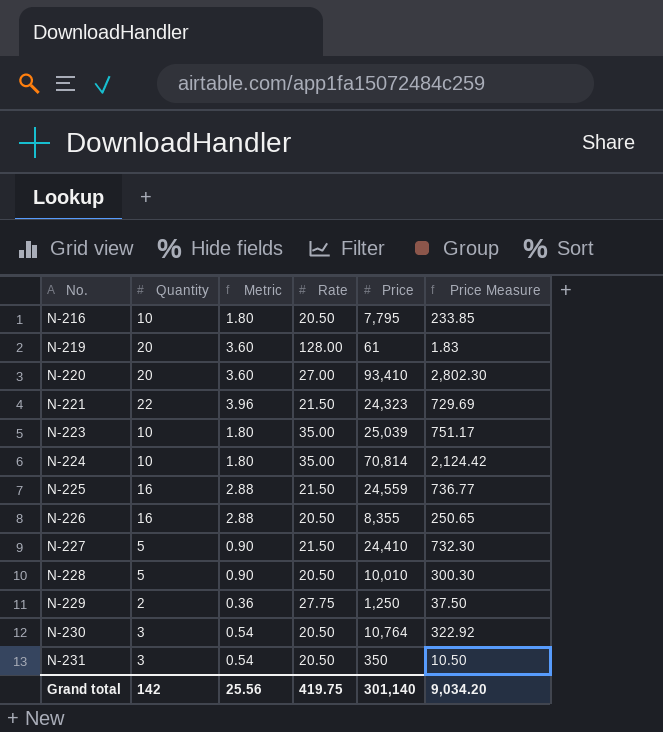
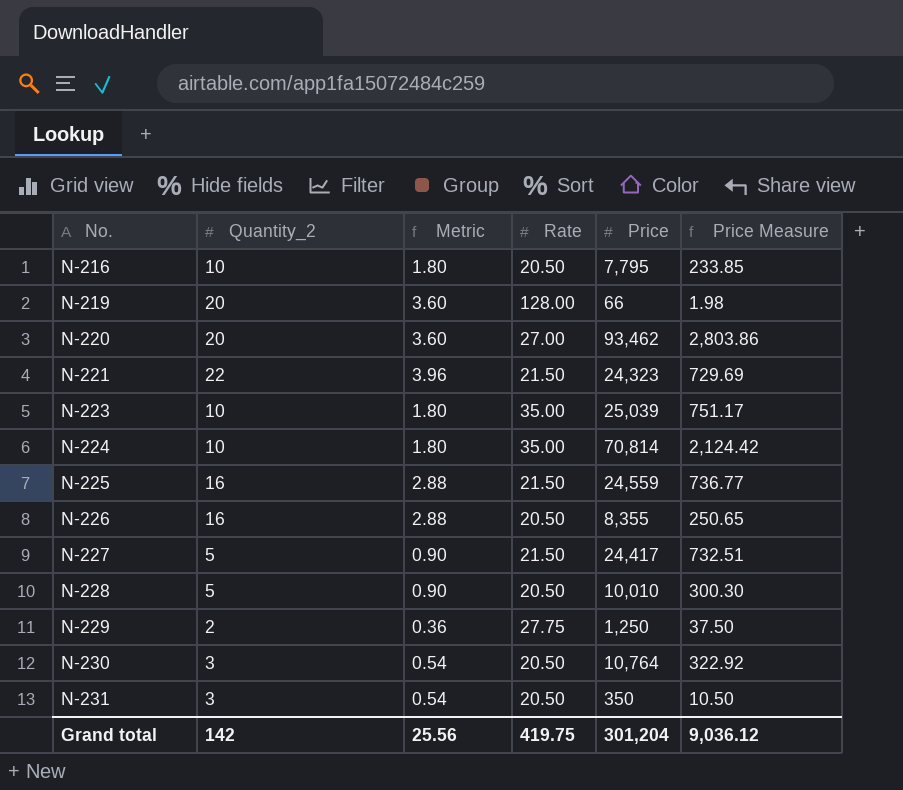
column name: Quantity -> Quantity_2
N-219 | Price: 61 -> 66
N-219 | Price Measure: 1.83 -> 1.98
N-220 | Price: 93,410 -> 93,462
N-220 | Price Measure: 2,802.30 -> 2,803.86
N-227 | Price: 24,410 -> 24,417
N-227 | Price Measure: 732.30 -> 732.51
Grand total | Price: 301,140 -> 301,204
Grand total | Price Measure: 9,034.20 -> 9,036.12

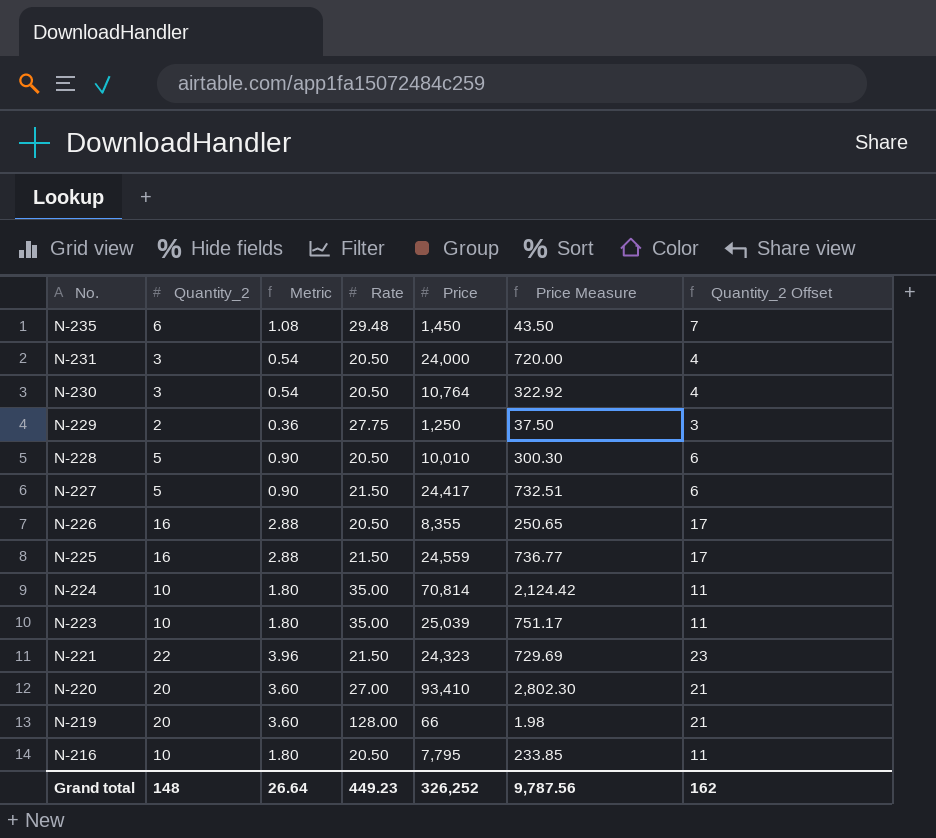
row order: No. ascending -> No. descending
column Quantity_2 Offset | formula: none -> [Quantity_2] + 1
row N-235: none -> 6 | 1.08 | 29.48 | 1,450 | 43.50 | 7
N-231 | Price: 350 -> 24,000
N-231 | Price Measure: 10.50 -> 720.00
N-220 | Price: 93,462 -> 93,410
N-220 | Price Measure: 2,803.86 -> 2,802.30
Grand total | Quantity_2: 142 -> 148
Grand total | Metric: 25.56 -> 26.64
Grand total | Rate: 419.75 -> 449.23
Grand total | Price: 301,204 -> 326,252
Grand total | Price Measure: 9,036.12 -> 9,787.56

